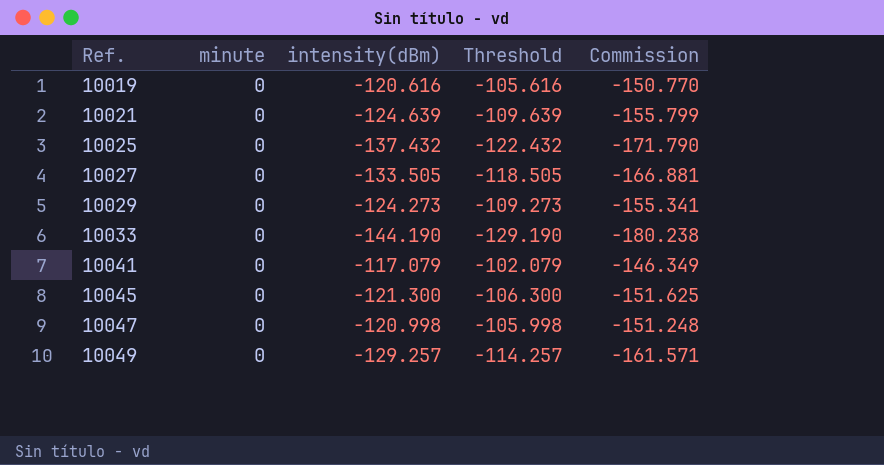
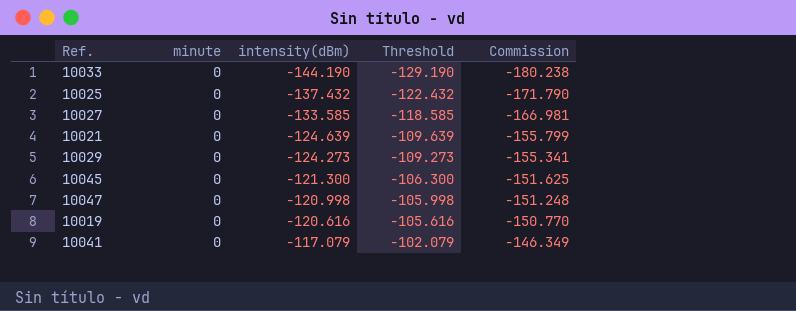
row order: Ref. ascending -> intensity(dBm) ascending
row 10049: 0 | -129.257 | -114.257 | -161.571 -> none
10027 | intensity(dBm): -133.505 -> -133.585
10027 | Threshold: -118.505 -> -118.585
10027 | Commission: -166.881 -> -166.981

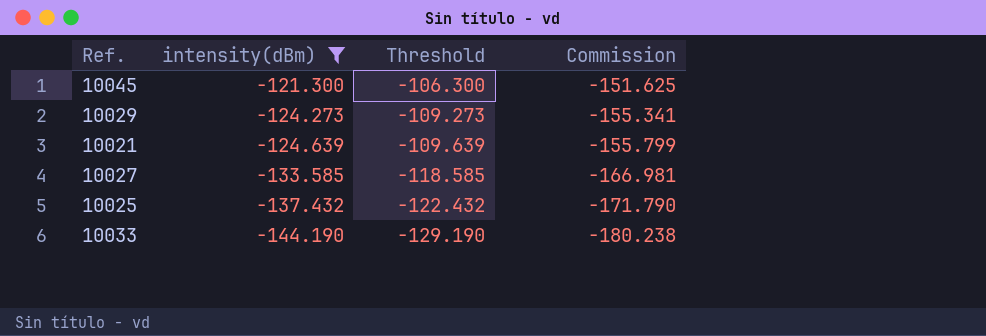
filter: none -> intensity(dBm) <= -121.300
row order: intensity(dBm) ascending -> intensity(dBm) descending
column minute | position: 2 -> none

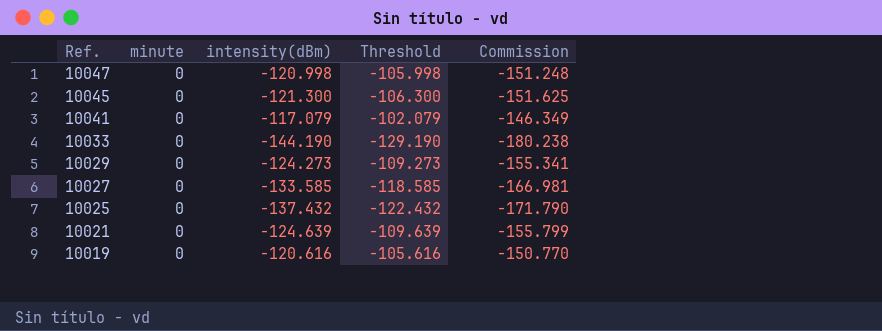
filter: intensity(dBm) <= -121.300 -> none
row order: intensity(dBm) descending -> Ref. descending
column minute | position: none -> 2

